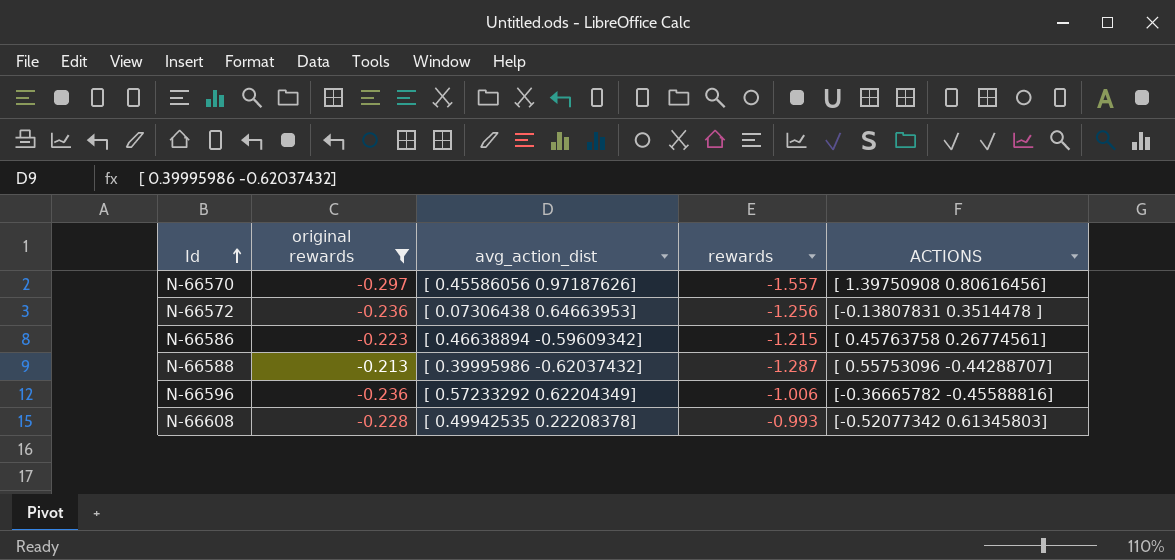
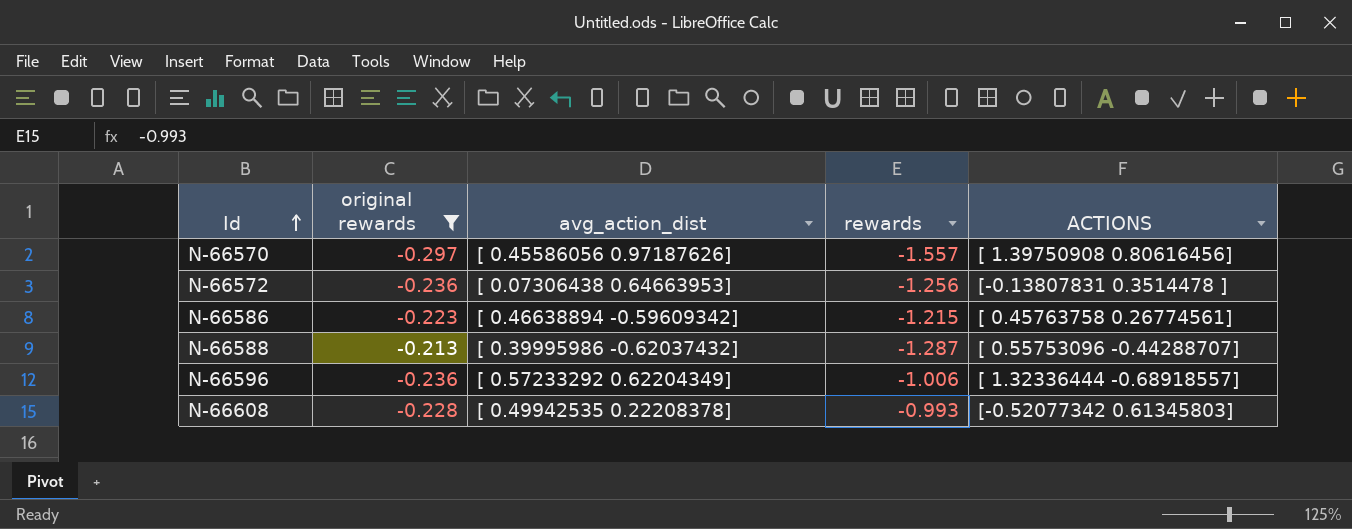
N-66596 | ACTIONS: [-0.36665782 -0.45588816] -> [ 1.32336444 -0.68918557]

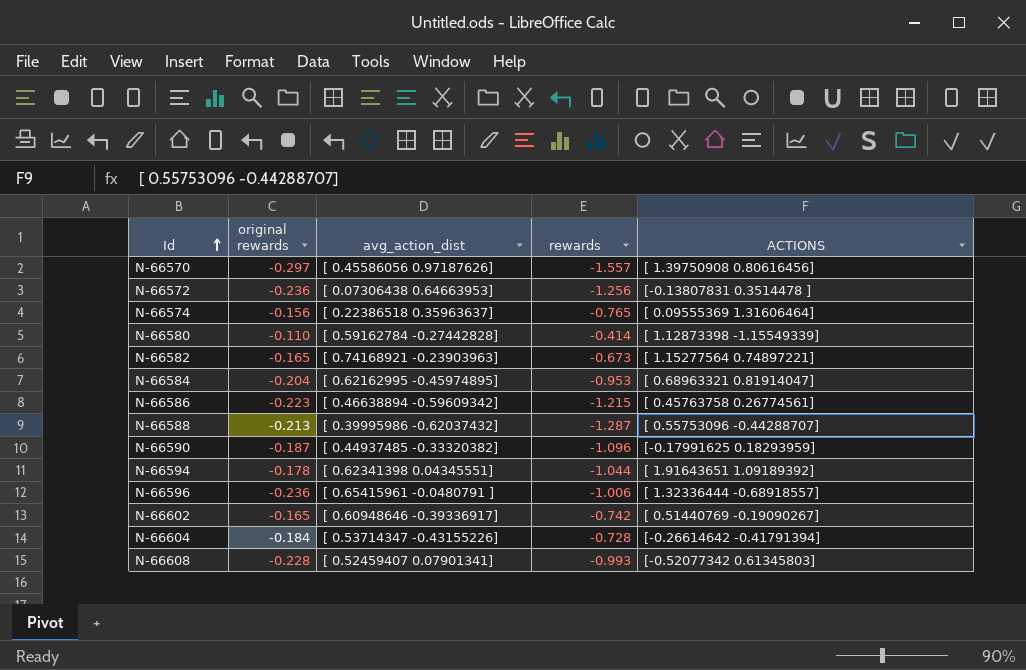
filter: original rewards <= -0.213 -> none
N-66596 | avg_action_dist: [ 0.57233292 0.62204349] -> [ 0.65415961 -0.0480791 ]
N-66608 | avg_action_dist: [ 0.49942535 0.22208378] -> [ 0.52459407 0.07901341]

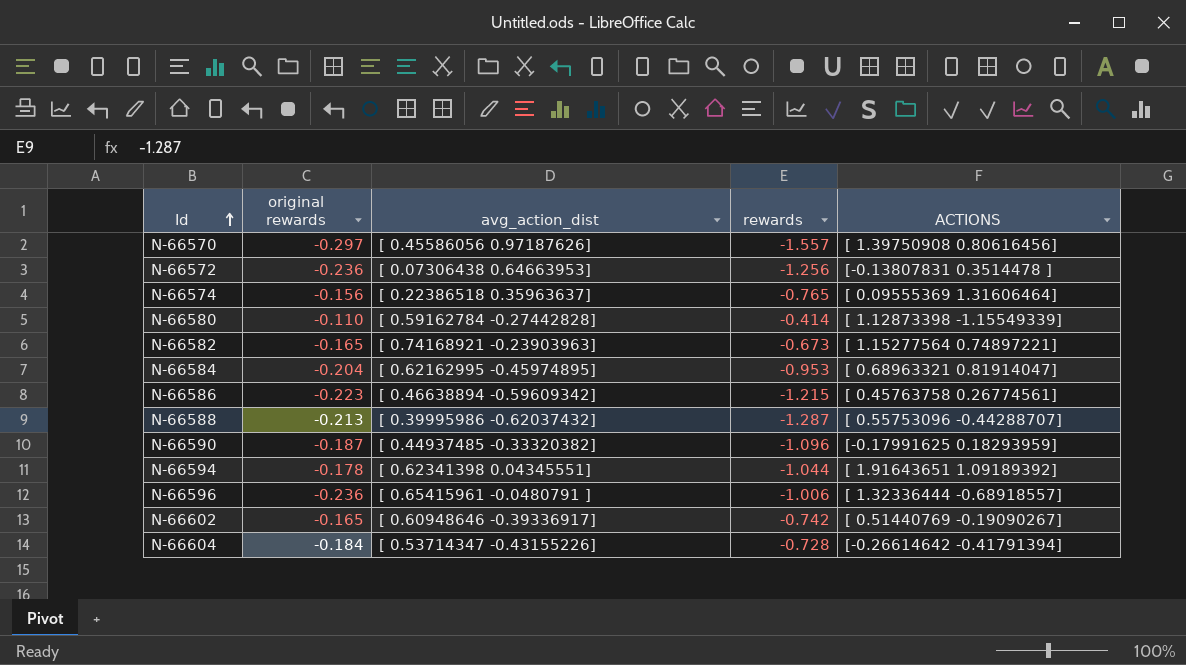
row N-66608: -0.228 | [ 0.52459407 0.07901341] | -0.993 | [-0.52077342 0.61345803] -> none

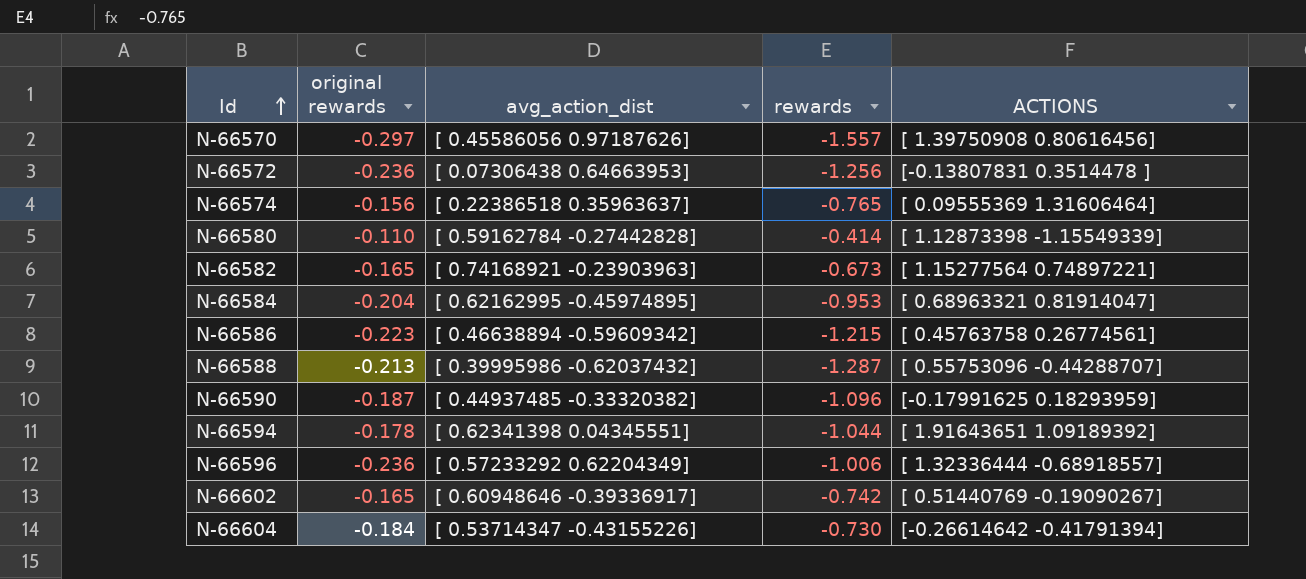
N-66596 | avg_action_dist: [ 0.65415961 -0.0480791 ] -> [ 0.57233292 0.62204349]
N-66604 | rewards: -0.728 -> -0.730

